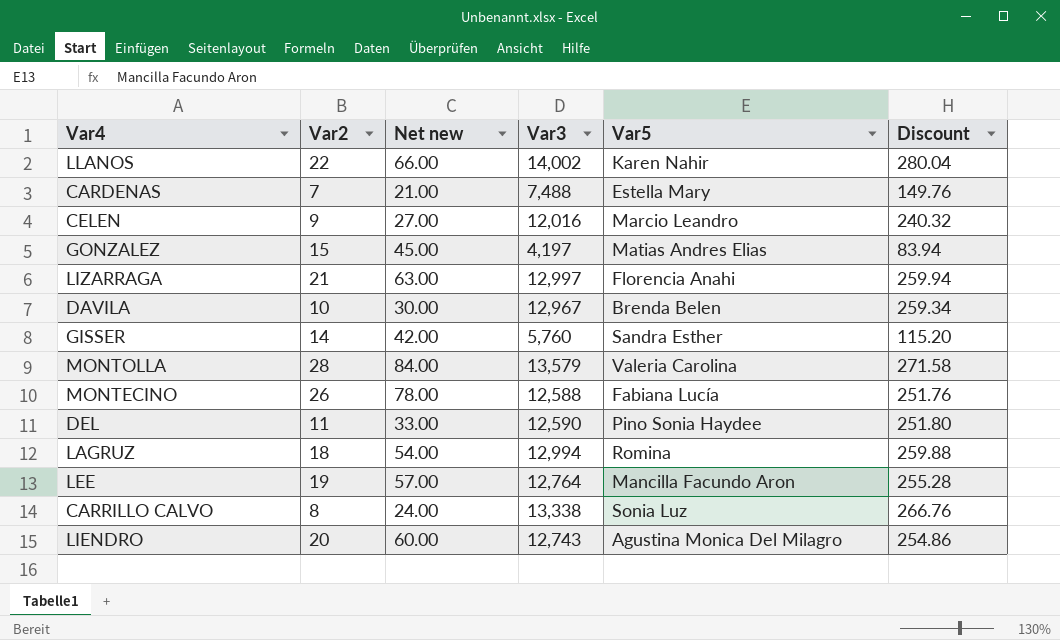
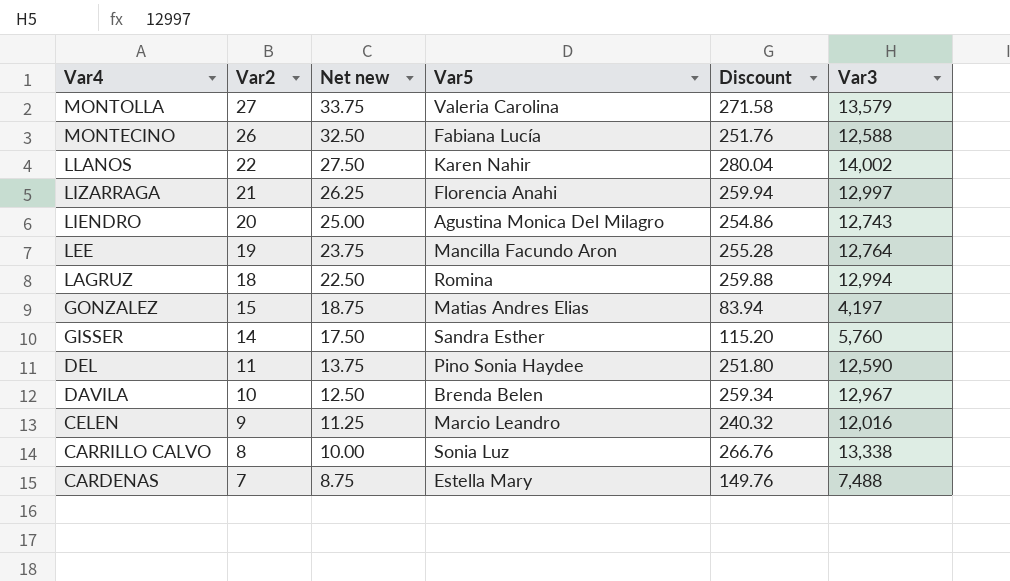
row order: none -> Var4 descending
column Net new | formula: [Var2] * 3 -> [Var2] * 1.25
column Var3 | position: 4 -> 6
MONTOLLA | Var2: 28 -> 27

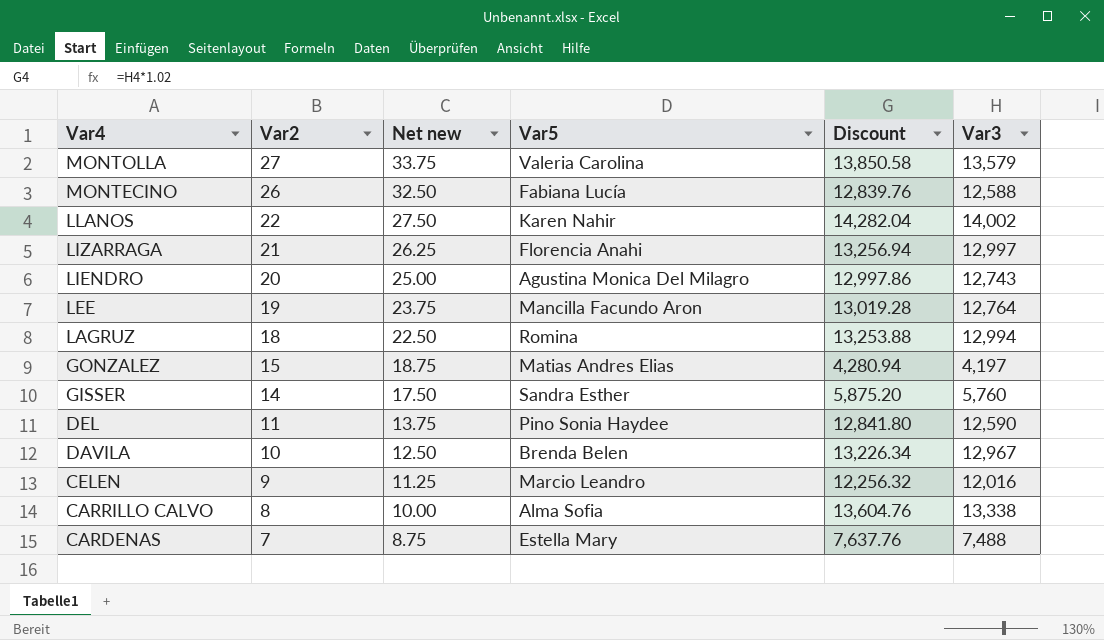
column Discount | formula: [Var3] * 0.02 -> [Var3] * 1.02
CARRILLO CALVO | Var5: Sonia Luz -> Alma Sofia

